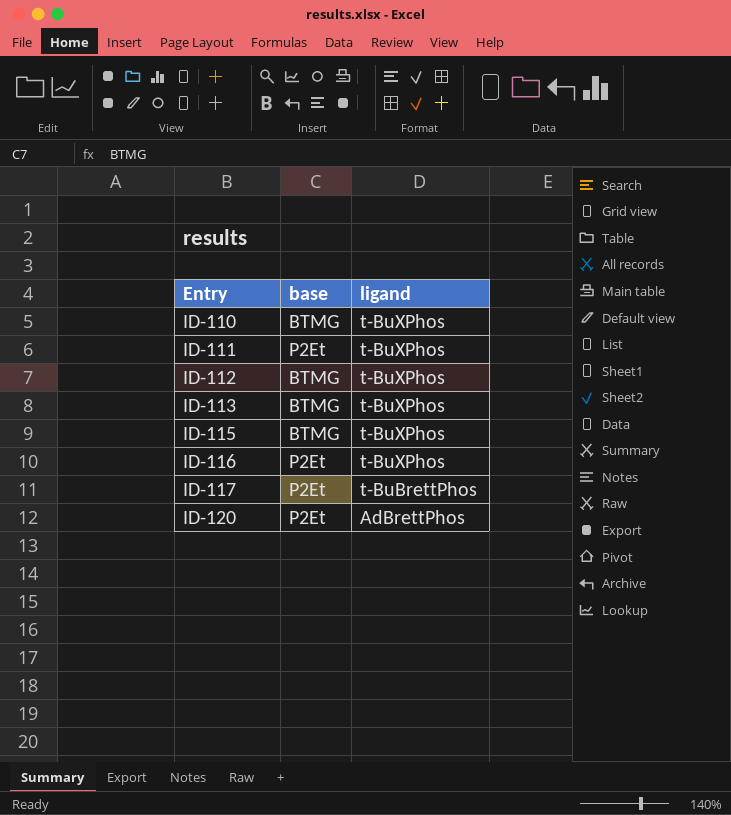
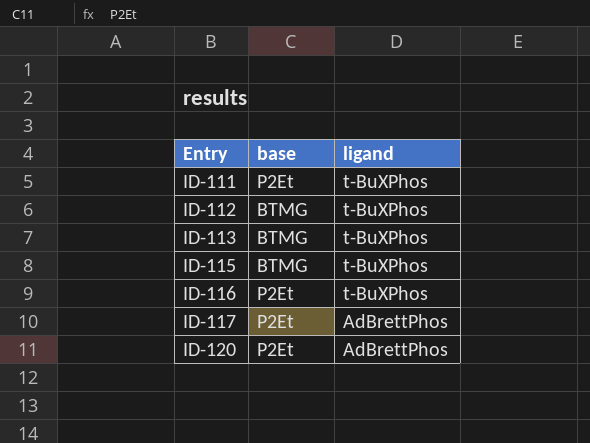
row ID-110: BTMG | t-BuXPhos -> none
ID-117 | ligand: t-BuBrettPhos -> AdBrettPhos

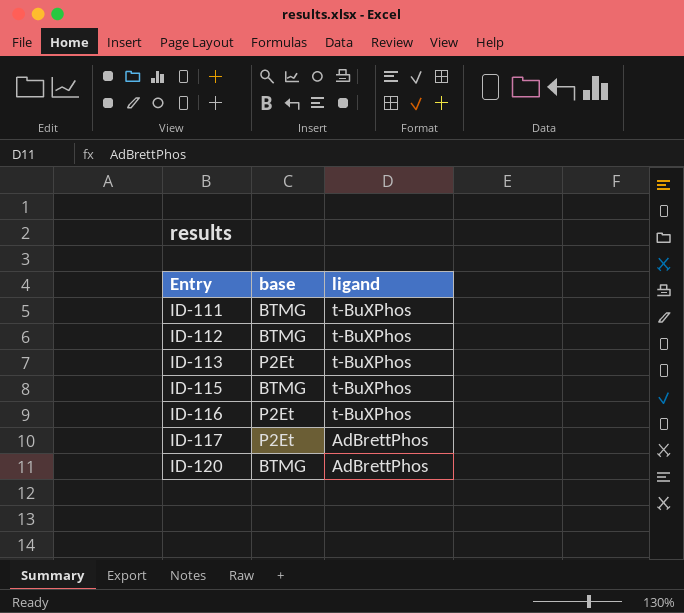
ID-111 | base: P2Et -> BTMG
ID-113 | base: BTMG -> P2Et
ID-120 | base: P2Et -> BTMG

